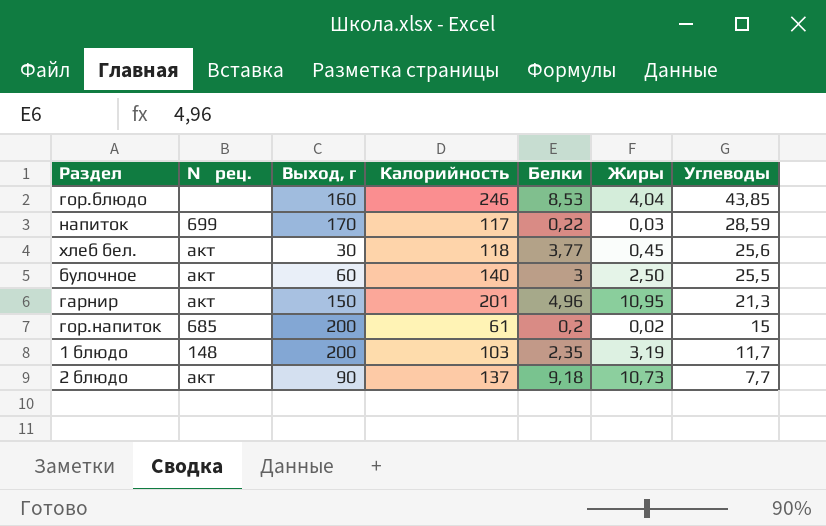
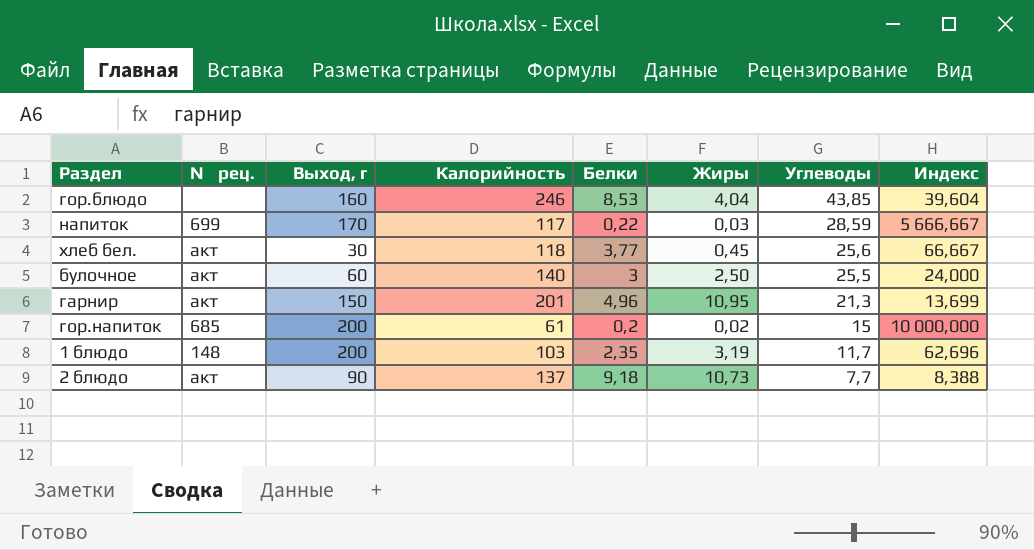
column Индекс | formula: none -> [Выход, г] / [Жиры]

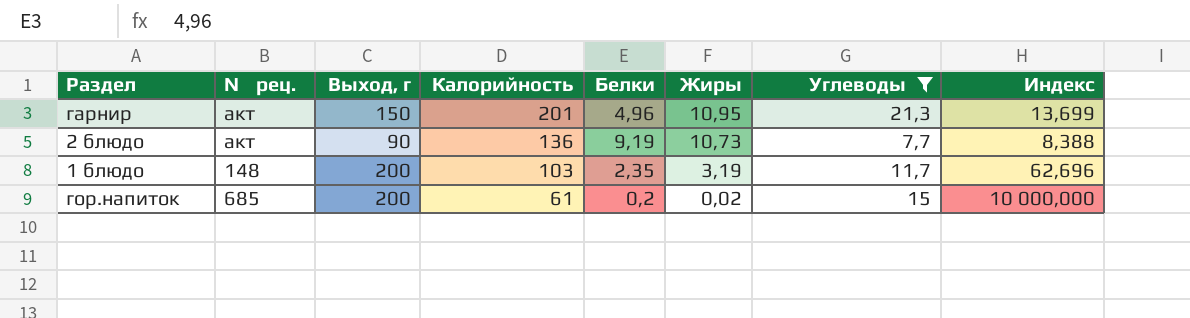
filter: none -> Углеводы <= 21,3
row order: Углеводы descending -> Калорийность descending
2 блюдо | Калорийность: 137 -> 136
2 блюдо | Белки: 9,18 -> 9,19

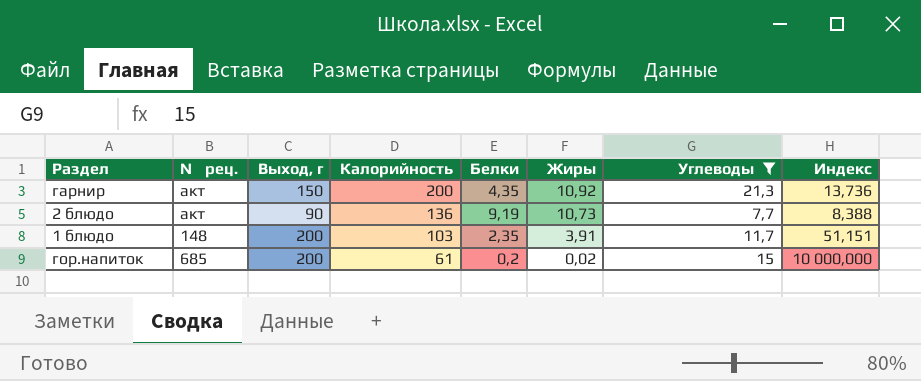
гарнир | Калорийность: 201 -> 200
гарнир | Белки: 4,96 -> 4,35
гарнир | Жиры: 10,95 -> 10,92
гарнир | Индекс: 13,699 -> 13,736
1 блюдо | Жиры: 3,19 -> 3,91
1 блюдо | Индекс: 62,696 -> 51,151

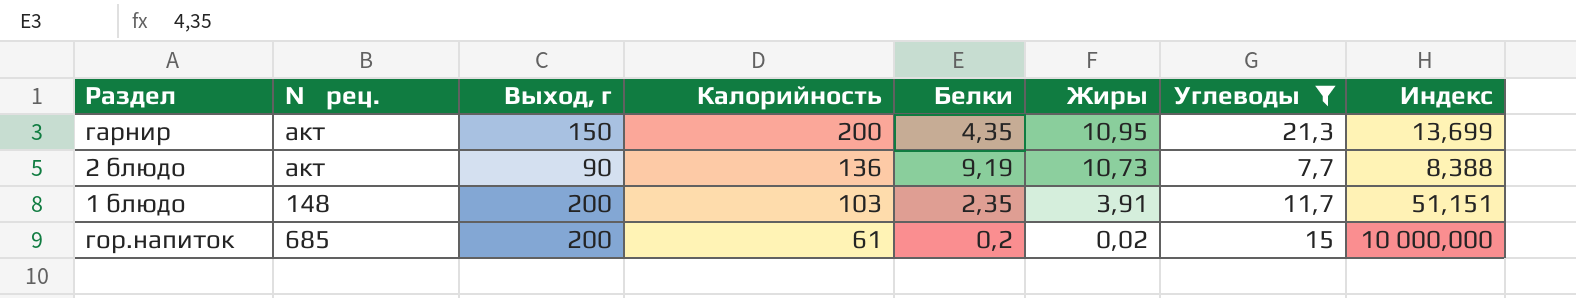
гарнир | Жиры: 10,92 -> 10,95
гарнир | Индекс: 13,736 -> 13,699

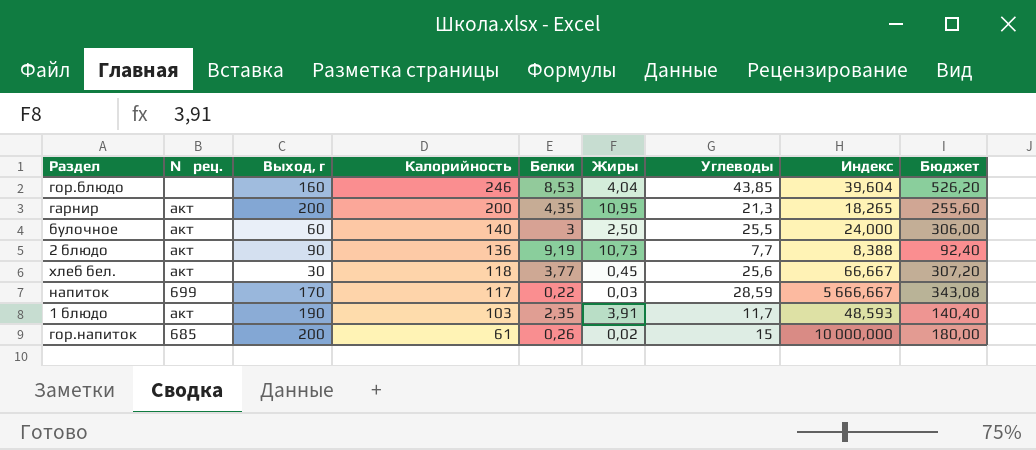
filter: Углеводы <= 21,3 -> none
column Бюджет | formula: none -> [Углеводы] * 12
гарнир | Выход, г: 150 -> 200
гарнир | Индекс: 13,699 -> 18,265
1 блюдо | № рец.: 148 -> акт
1 блюдо | Выход, г: 200 -> 190
1 блюдо | Индекс: 51,151 -> 48,593
гор.напиток | Белки: 0,2 -> 0,26

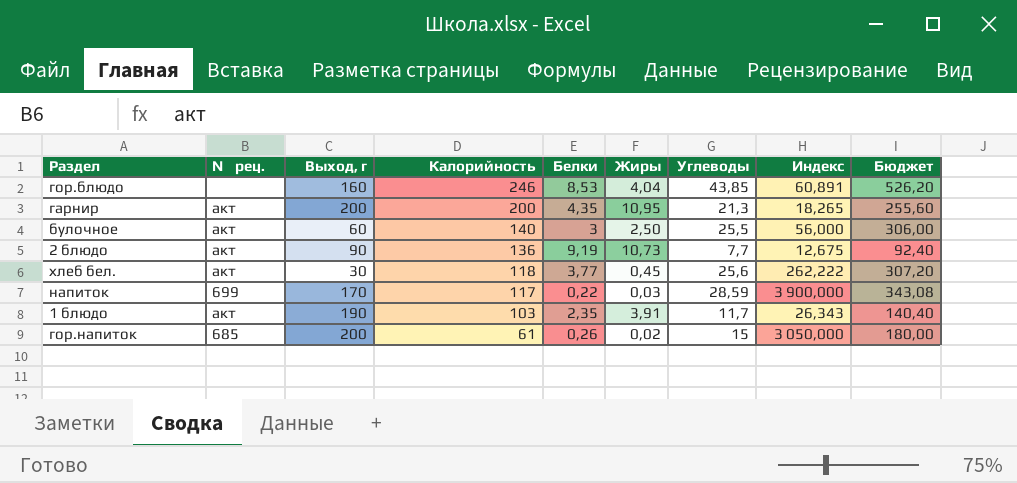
column Индекс | formula: [Выход, г] / [Жиры] -> [Калорийность] / [Жиры]

